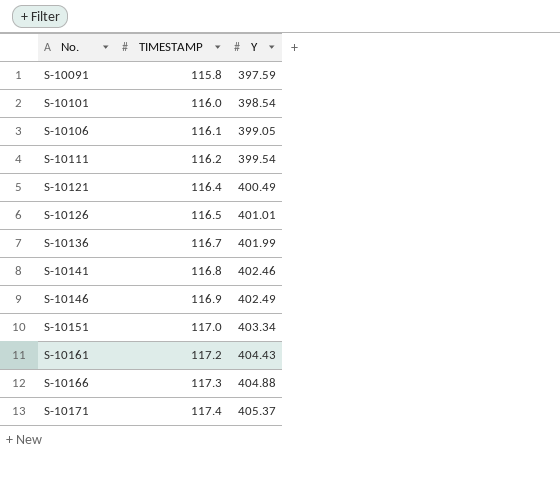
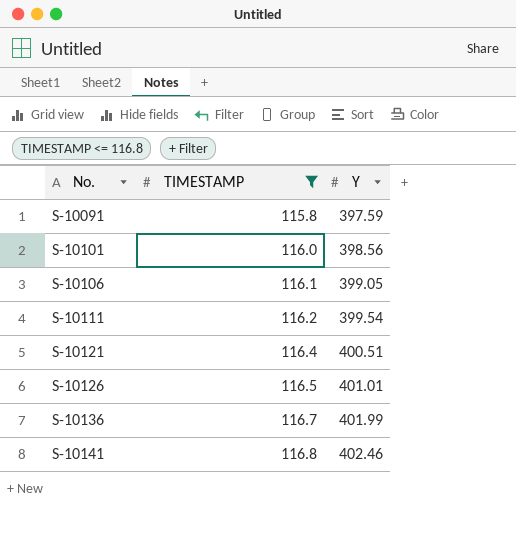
filter: none -> TIMESTAMP <= 116.8
S-10101 | Y: 398.54 -> 398.56
S-10121 | Y: 400.49 -> 400.51

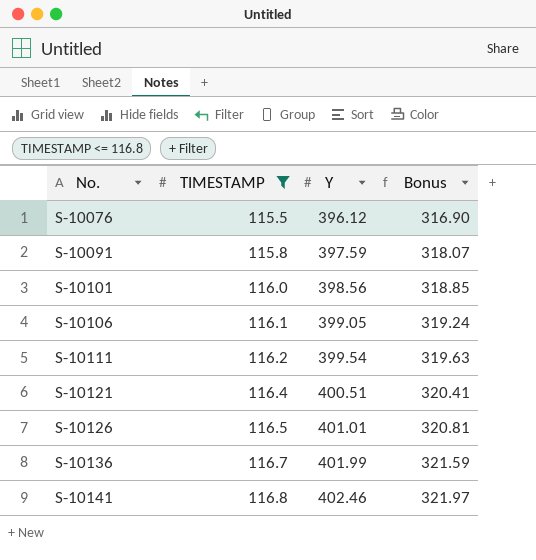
column Bonus | formula: none -> [Y] * 0.8
row S-10076: none -> 115.5 | 396.12 | 316.90

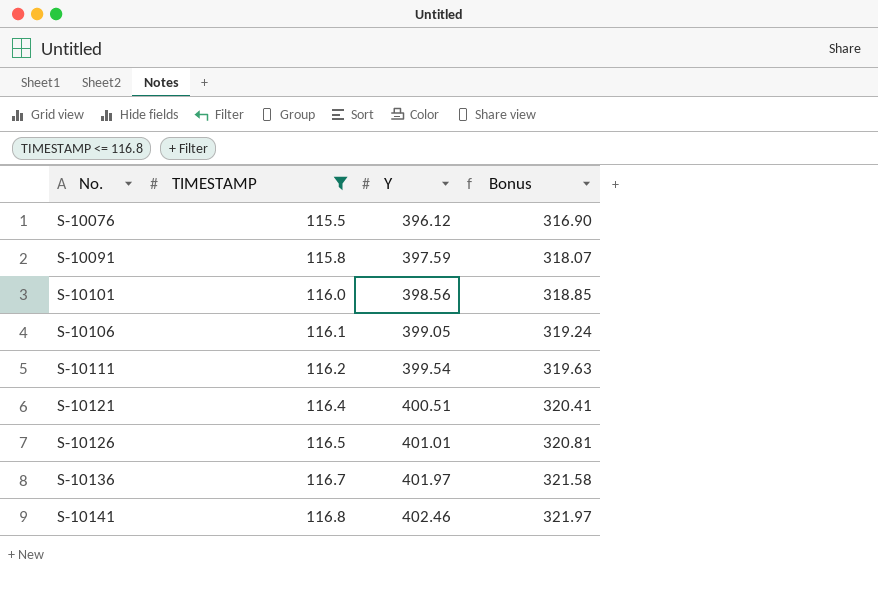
S-10136 | Y: 401.99 -> 401.97
S-10136 | Bonus: 321.59 -> 321.58

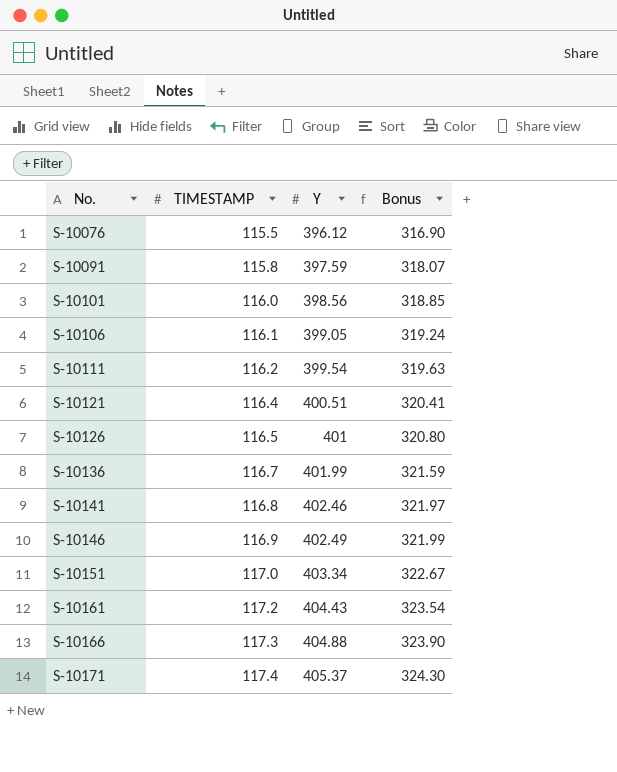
filter: TIMESTAMP <= 116.8 -> none
S-10126 | Y: 401.01 -> 401
S-10126 | Bonus: 320.81 -> 320.80
S-10136 | Y: 401.97 -> 401.99
S-10136 | Bonus: 321.58 -> 321.59

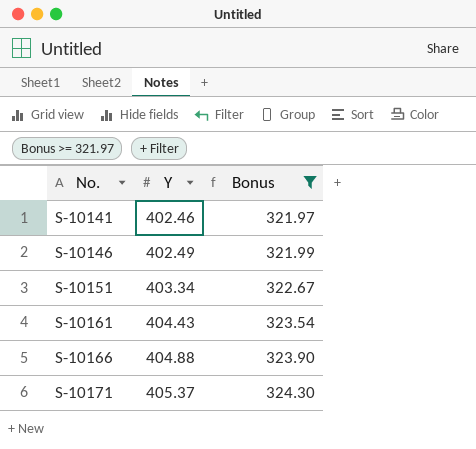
filter: none -> Bonus >= 321.97
column TIMESTAMP | position: 2 -> none

